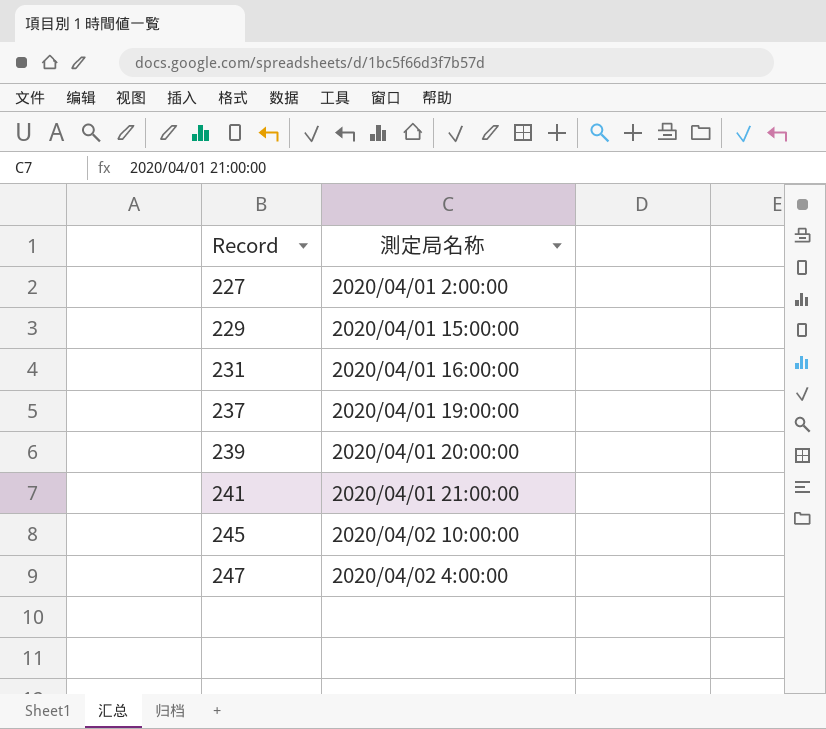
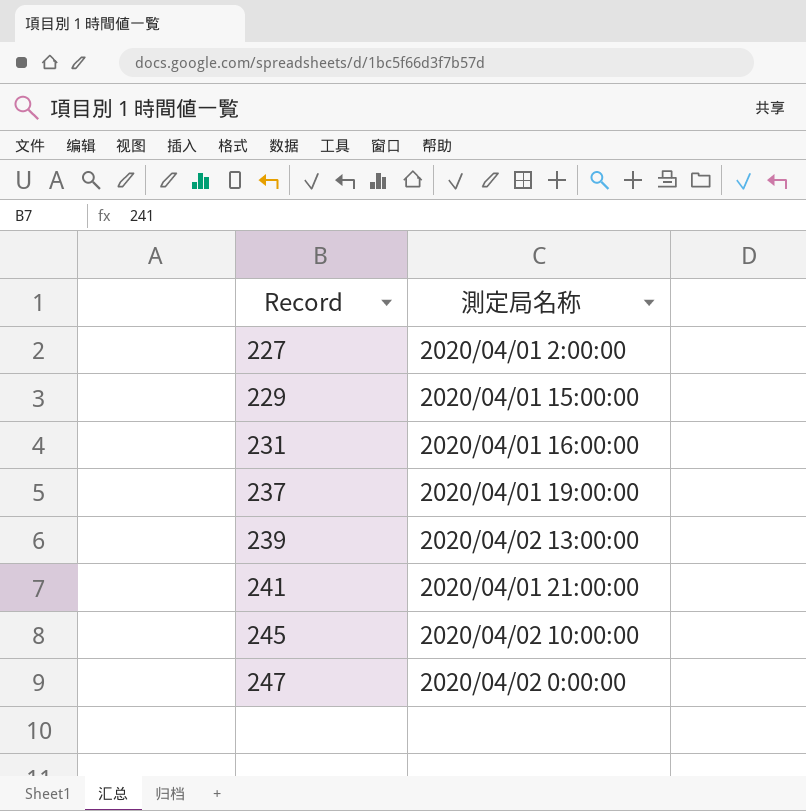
239 | 測定局名称: 2020/04/01 20:00:00 -> 2020/04/02 13:00:00
247 | 測定局名称: 2020/04/02 4:00:00 -> 2020/04/02 0:00:00

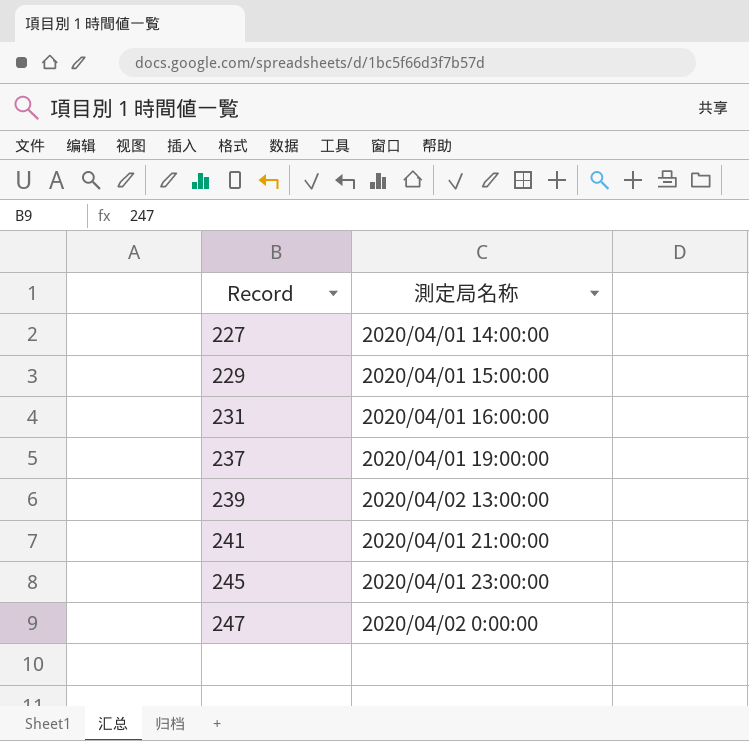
227 | 測定局名称: 2020/04/01 2:00:00 -> 2020/04/01 14:00:00
245 | 測定局名称: 2020/04/02 10:00:00 -> 2020/04/01 23:00:00

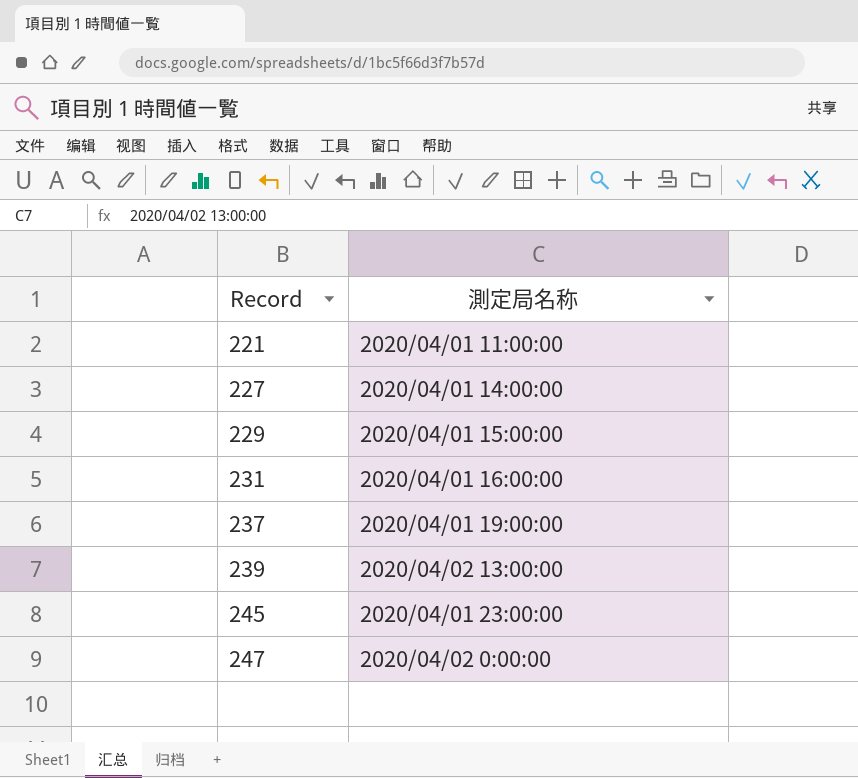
row 241: 2020/04/01 21:00:00 -> none
row 221: none -> 2020/04/01 11:00:00

